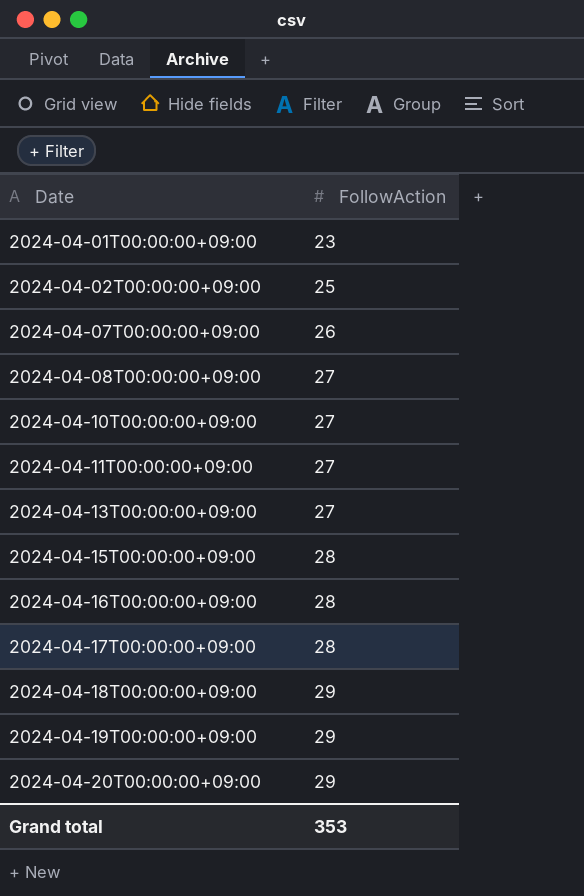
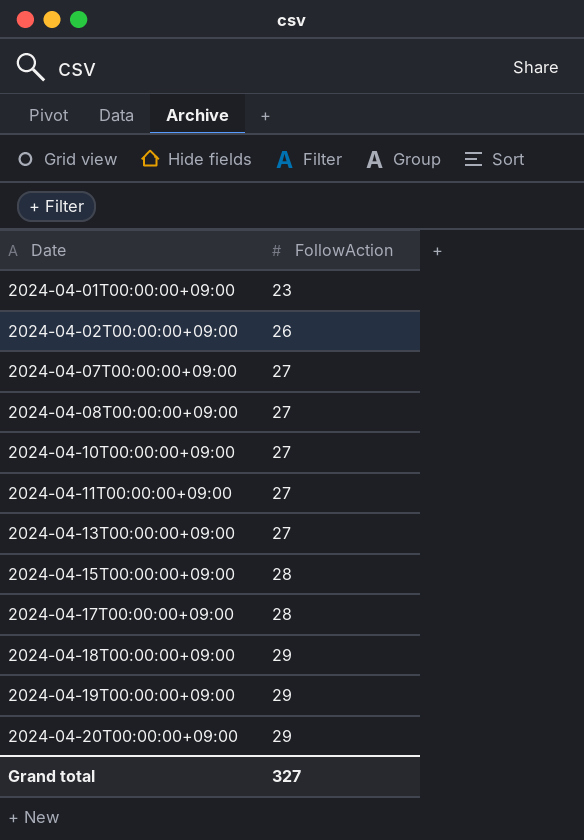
row 2024-04-16T00:00:00+09:00: 28 -> none
2024-04-02T00:00:00+09:00 | FollowAction: 25 -> 26
2024-04-07T00:00:00+09:00 | FollowAction: 26 -> 27
Grand total | FollowAction: 353 -> 327

